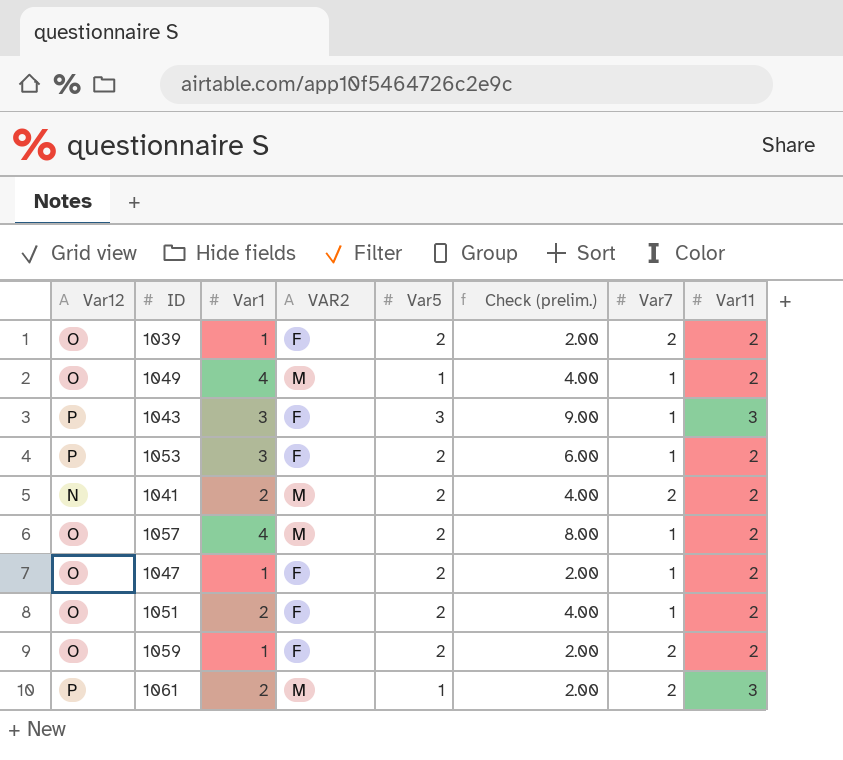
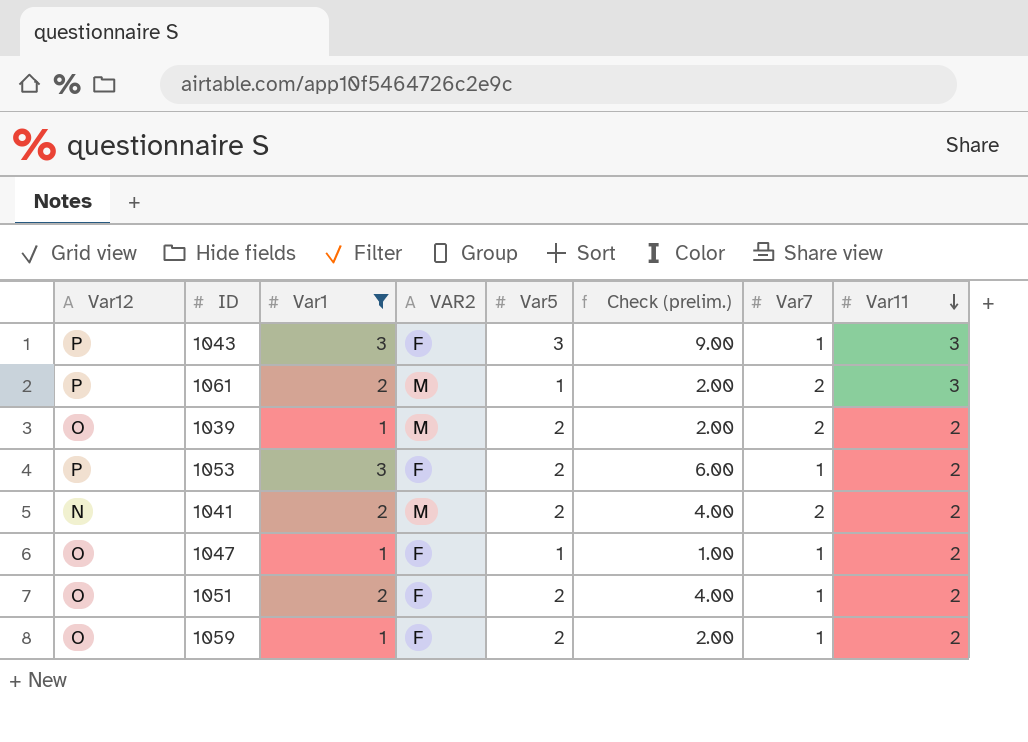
filter: none -> Var1 != 4
row order: none -> Var11 descending
1039 | VAR2: F -> M
1047 | Var5: 2 -> 1
1047 | Check (prelim.): 2.00 -> 1.00
1059 | Var7: 2 -> 1

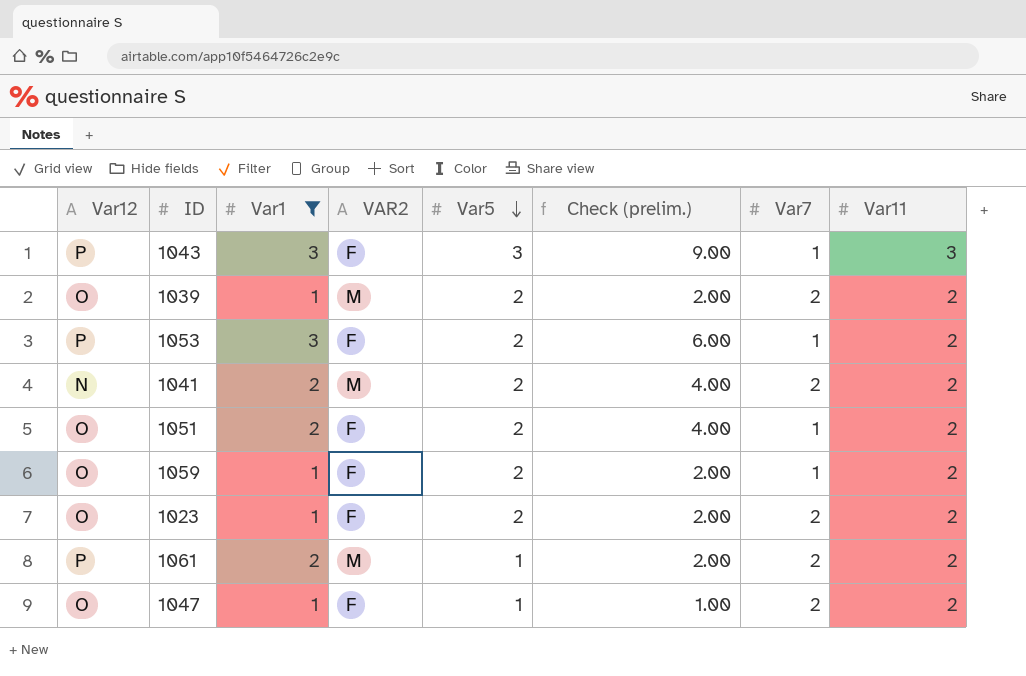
row order: Var11 descending -> Var5 descending
row 1023: none -> O | 1 | F | 2 | 2.00 | 2 | 2
1061 | Var11: 3 -> 2
1047 | Var7: 1 -> 2

